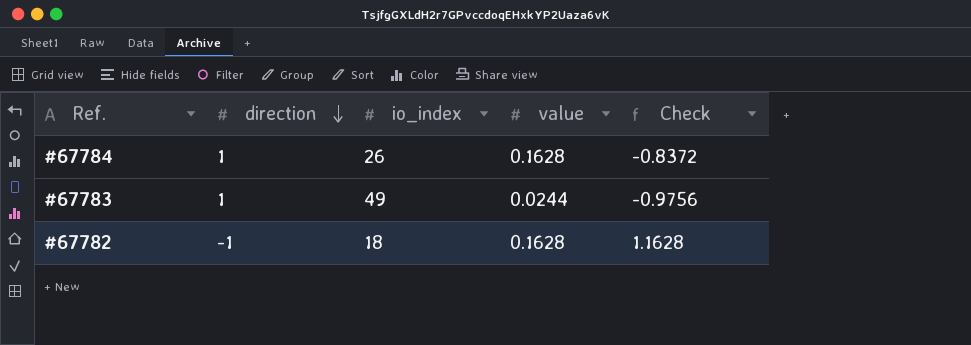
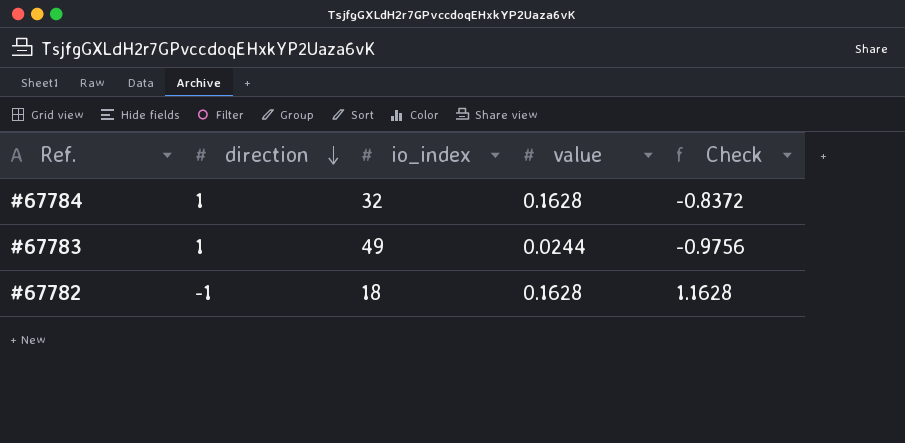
#67784 | io_index: 26 -> 32

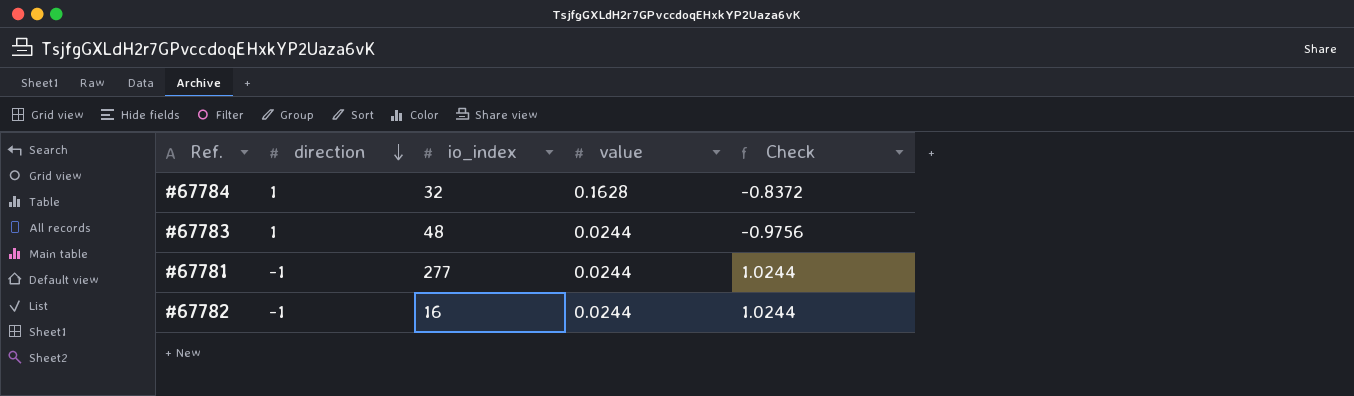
#67783 | io_index: 49 -> 48
row #67781: none -> -1 | 277 | 0.0244 | 1.0244
#67782 | io_index: 18 -> 16
#67782 | value: 0.1628 -> 0.0244
#67782 | Check: 1.1628 -> 1.0244

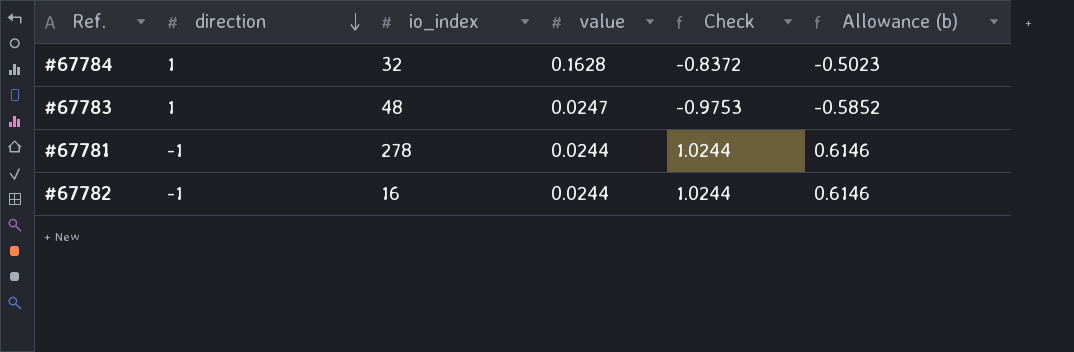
column Allowance (b) | formula: none -> [Check] * 0.6
#67783 | value: 0.0244 -> 0.0247
#67783 | Check: -0.9756 -> -0.9753
#67781 | io_index: 277 -> 278

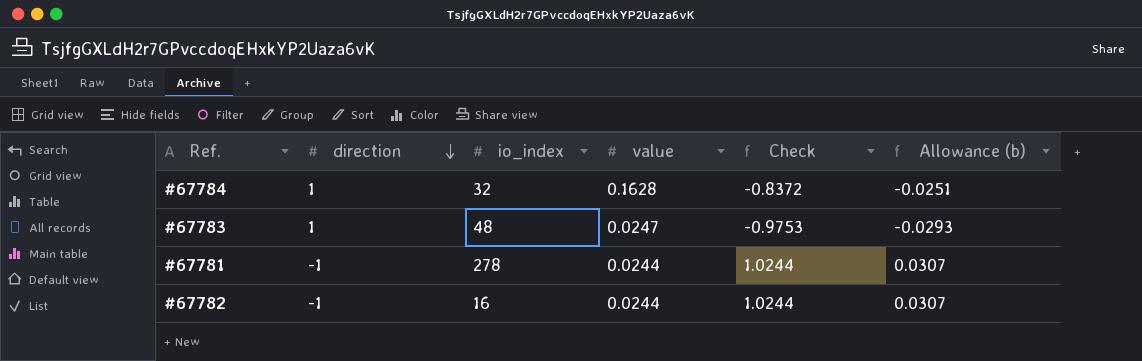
column Allowance (b) | formula: [Check] * 0.6 -> [Check] * 0.03

